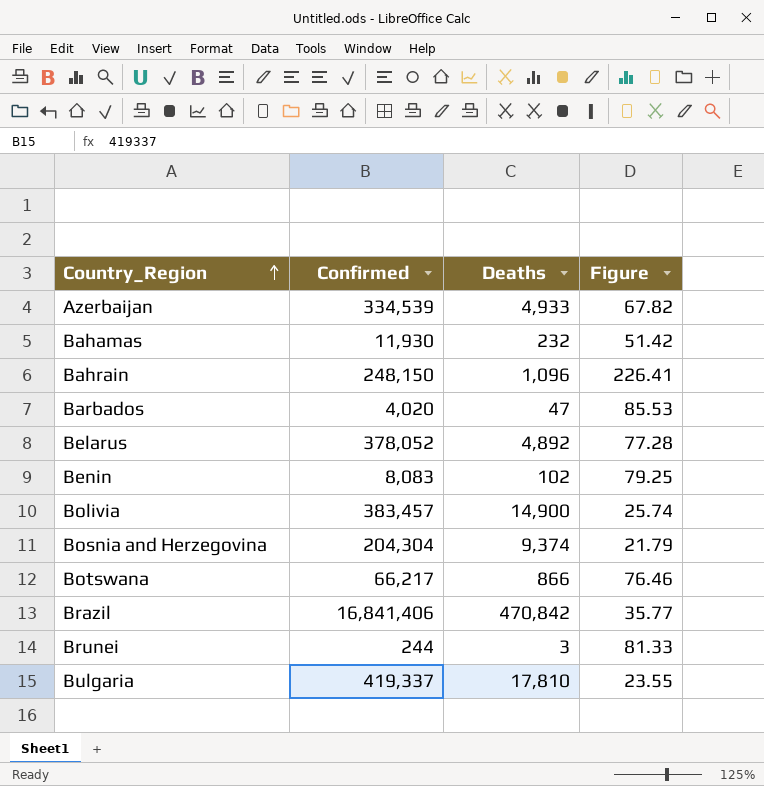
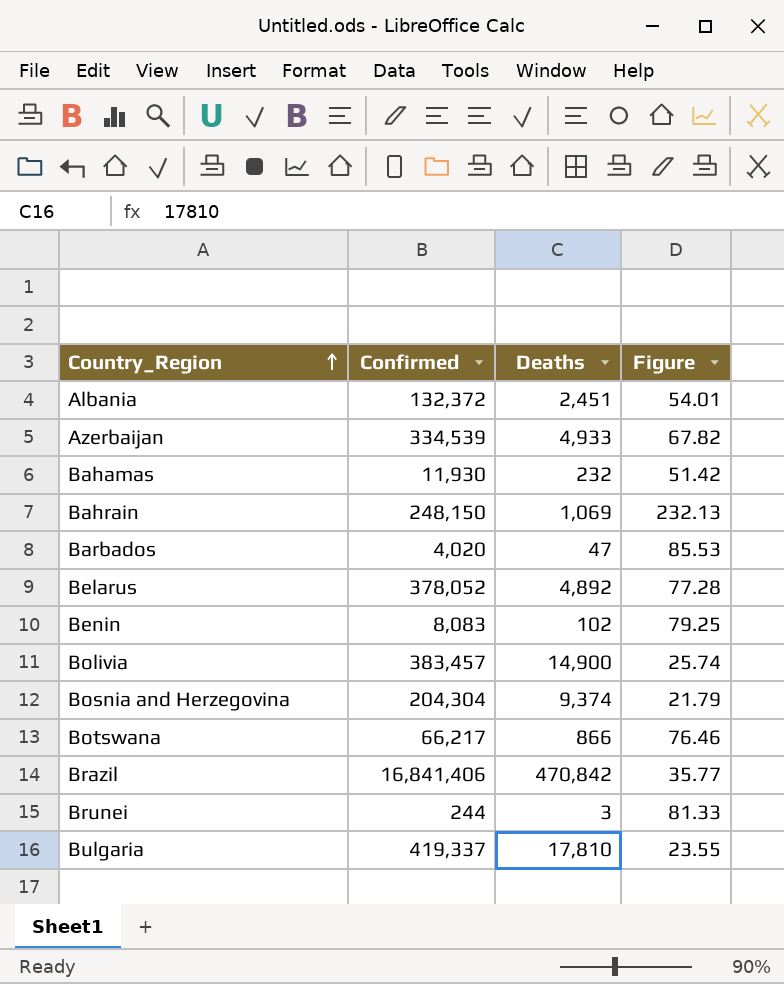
row Albania: none -> 132,372 | 2,451 | 54.01
Bahrain | Deaths: 1,096 -> 1,069
Bahrain | Figure: 226.41 -> 232.13

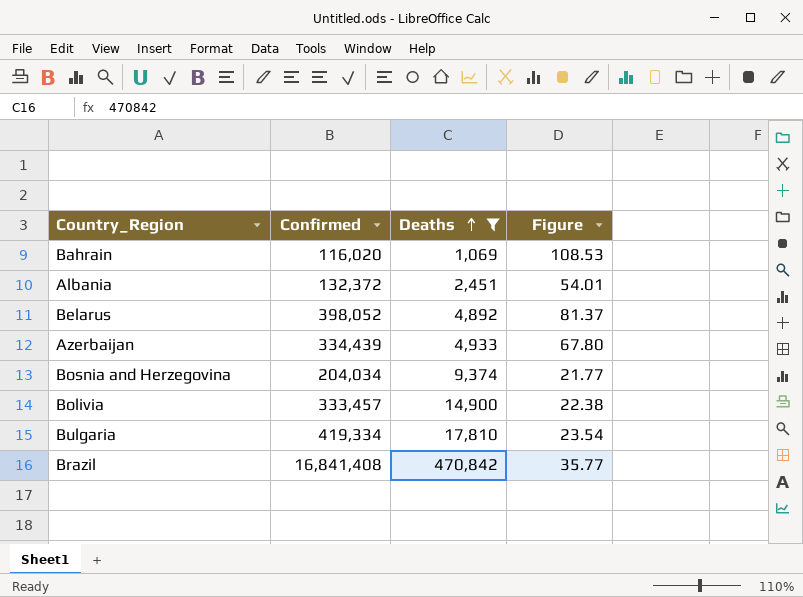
filter: none -> Deaths >= 1,069
row order: Country_Region ascending -> Deaths ascending
Bahrain | Confirmed: 248,150 -> 116,020
Bahrain | Figure: 232.13 -> 108.53
Belarus | Confirmed: 378,052 -> 398,052
Belarus | Figure: 77.28 -> 81.37
Azerbaijan | Confirmed: 334,539 -> 334,439
Azerbaijan | Figure: 67.82 -> 67.80
Bosnia and Herzegovina | Confirmed: 204,304 -> 204,034
Bosnia and Herzegovina | Figure: 21.79 -> 21.77
Bolivia | Confirmed: 383,457 -> 333,457
Bolivia | Figure: 25.74 -> 22.38
Bulgaria | Confirmed: 419,337 -> 419,334
Bulgaria | Figure: 23.55 -> 23.54
Brazil | Confirmed: 16,841,406 -> 16,841,408

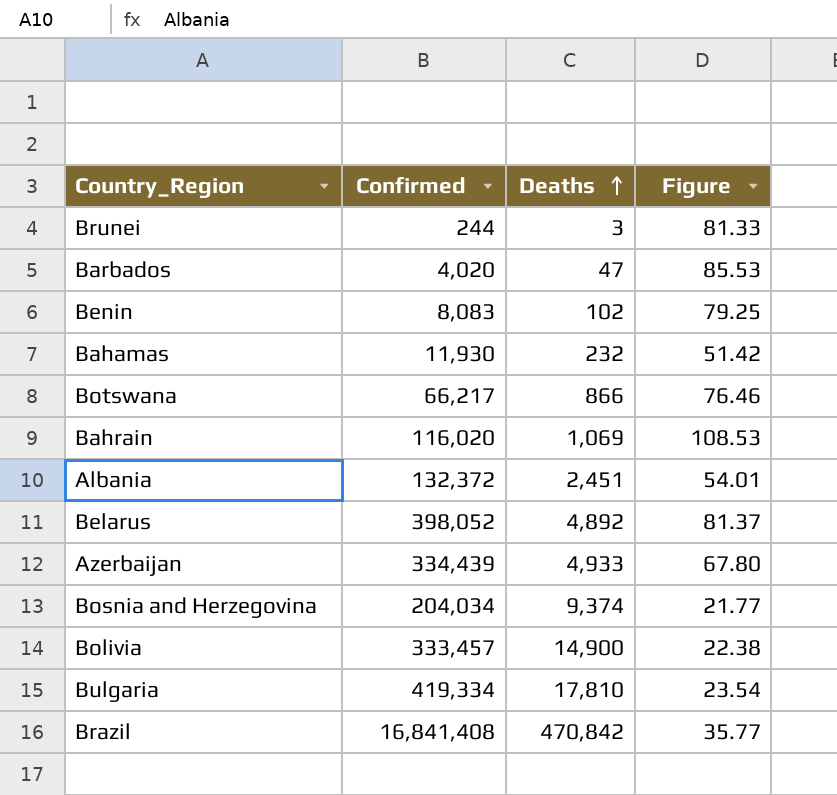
filter: Deaths >= 1,069 -> none

